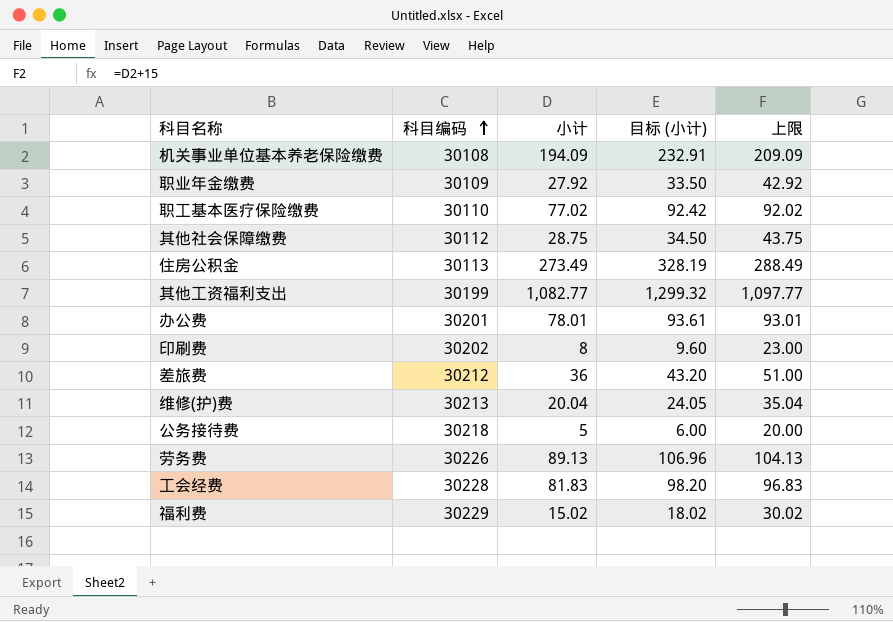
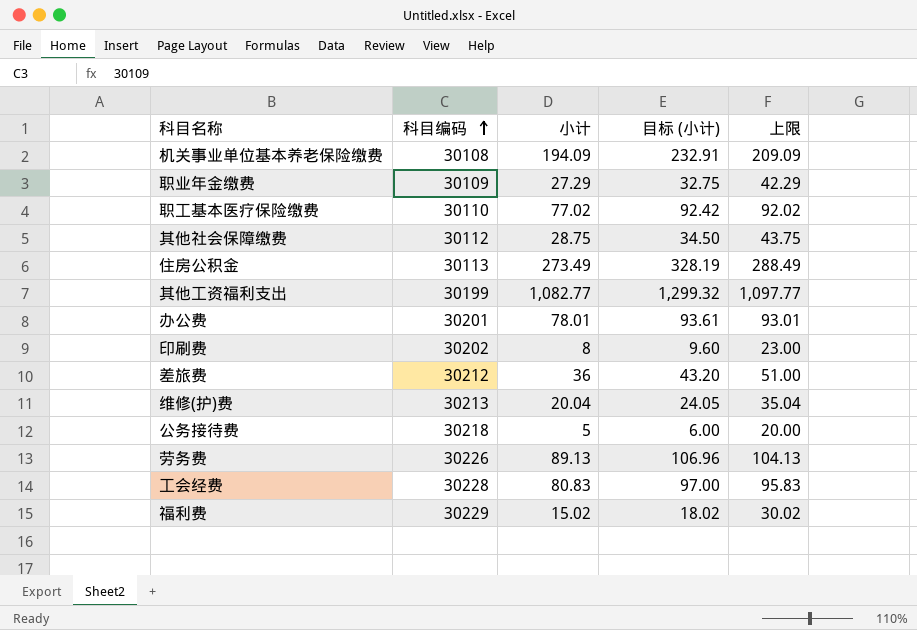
职业年金缴费 | 小计: 27.92 -> 27.29
职业年金缴费 | 目标 (小计): 33.50 -> 32.75
职业年金缴费 | 上限: 42.92 -> 42.29
工会经费 | 小计: 81.83 -> 80.83
工会经费 | 目标 (小计): 98.20 -> 97.00
工会经费 | 上限: 96.83 -> 95.83

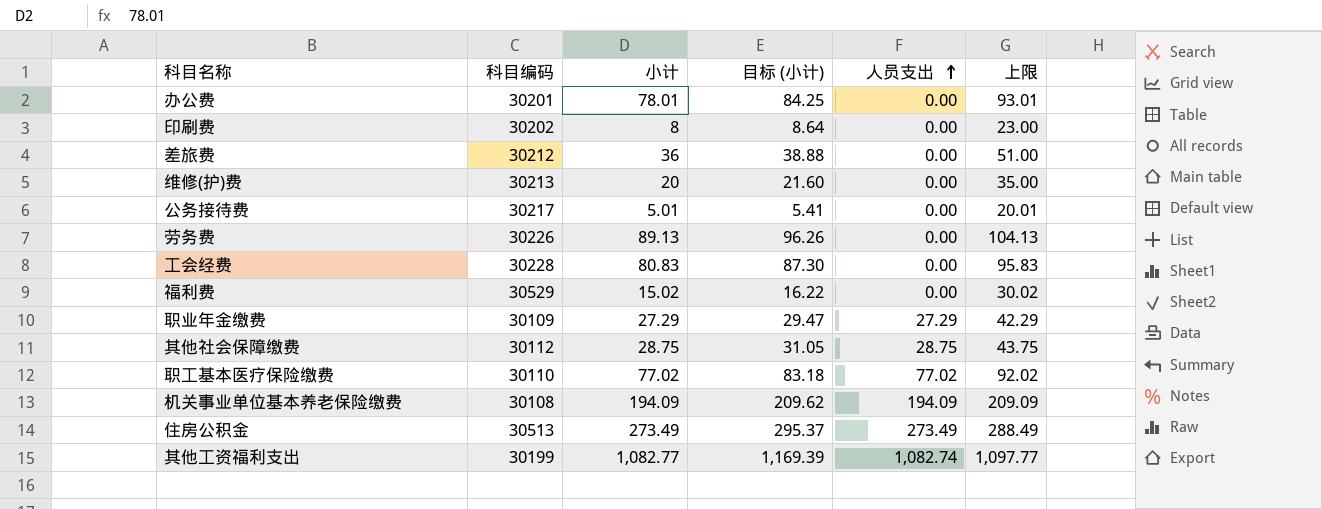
row order: 科目编码 ascending -> 人员支出 ascending
column 目标 (小计) | formula: [小计] * 1.2 -> [小计] * 1.08
column 人员支出 | position: none -> 5
维修(护)费 | 小计: 20.04 -> 20
维修(护)费 | 上限: 35.04 -> 35.00
公务接待费 | 科目编码: 30218 -> 30217
公务接待费 | 小计: 5 -> 5.01
公务接待费 | 上限: 20.00 -> 20.01
福利费 | 科目编码: 30229 -> 30529
住房公积金 | 科目编码: 30113 -> 30513

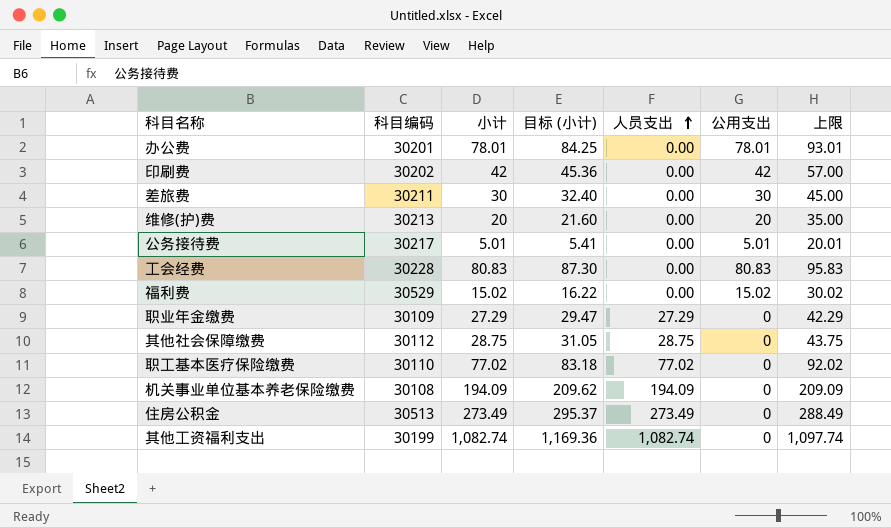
column 公用支出 | formula: none -> [小计] - [人员支出]
row 劳务费: 30226 | 89.13 | 96.26 | 0.00 | 104.13 -> none
印刷费 | 小计: 8 -> 42
印刷费 | 目标 (小计): 8.64 -> 45.36
印刷费 | 上限: 23.00 -> 57.00
差旅费 | 科目编码: 30212 -> 30211
差旅费 | 小计: 36 -> 30
差旅费 | 目标 (小计): 38.88 -> 32.40
差旅费 | 上限: 51.00 -> 45.00
其他工资福利支出 | 小计: 1,082.77 -> 1,082.74
其他工资福利支出 | 目标 (小计): 1,169.39 -> 1,169.36
其他工资福利支出 | 上限: 1,097.77 -> 1,097.74

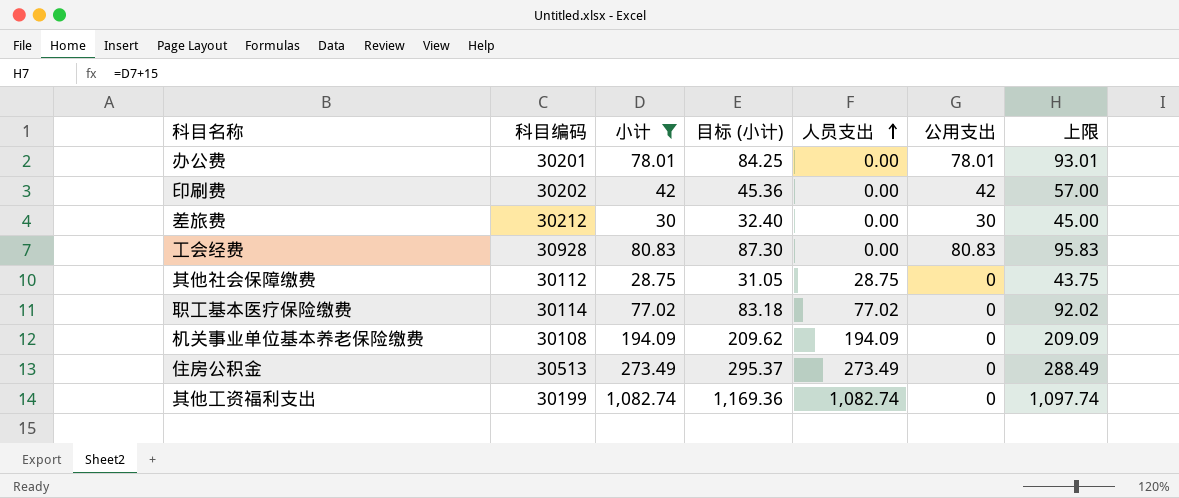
filter: none -> 小计 >= 28.75
差旅费 | 科目编码: 30211 -> 30212
工会经费 | 科目编码: 30228 -> 30928
职工基本医疗保险缴费 | 科目编码: 30110 -> 30114

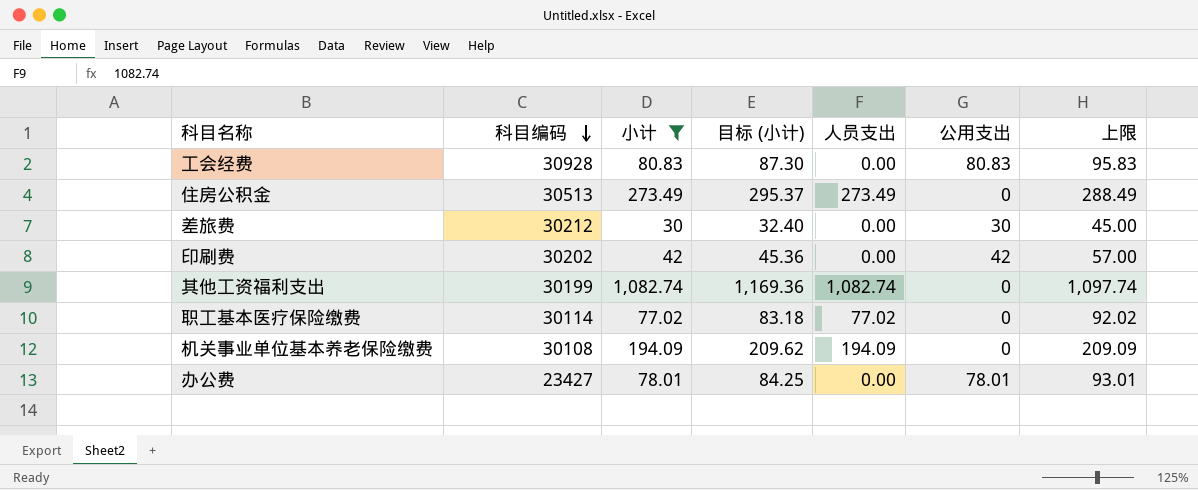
row order: 人员支出 ascending -> 科目编码 descending
row 其他社会保障缴费: 30112 | 28.75 | 31.05 | 28.75 | 0 | 43.75 -> none
办公费 | 科目编码: 30201 -> 23427

